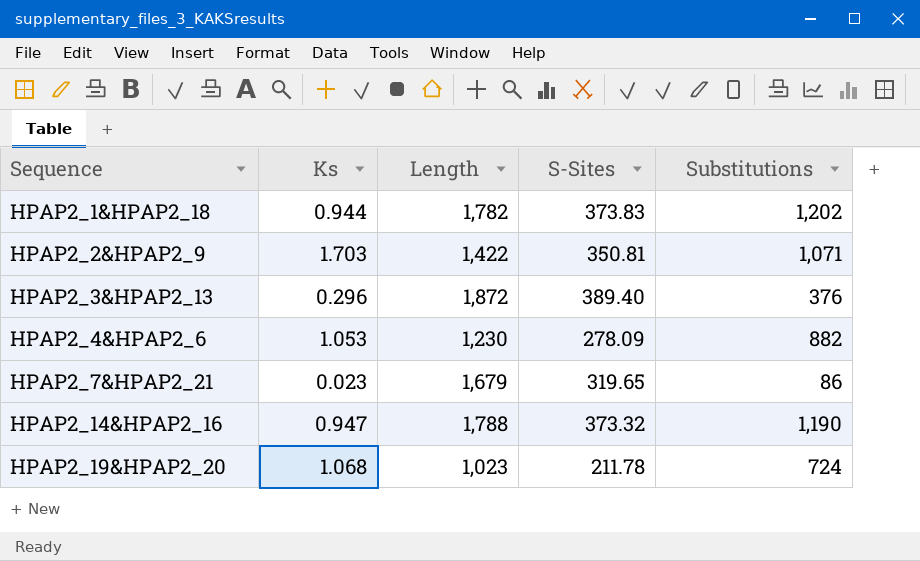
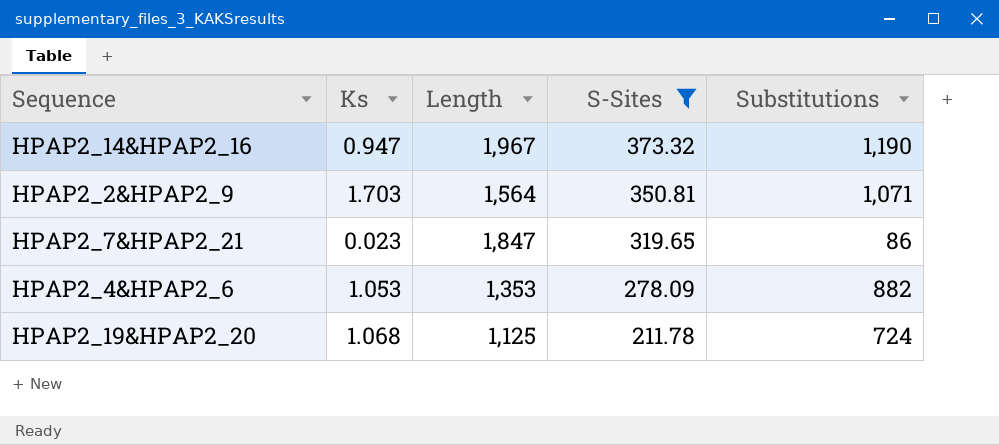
filter: none -> S-Sites <= 373.32
row order: Sequence ascending -> S-Sites descending
HPAP2_14&HPAP2_16 | Length: 1,788 -> 1,967
HPAP2_2&HPAP2_9 | Length: 1,422 -> 1,564
HPAP2_7&HPAP2_21 | Length: 1,679 -> 1,847
HPAP2_4&HPAP2_6 | Length: 1,230 -> 1,353
HPAP2_19&HPAP2_20 | Length: 1,023 -> 1,125

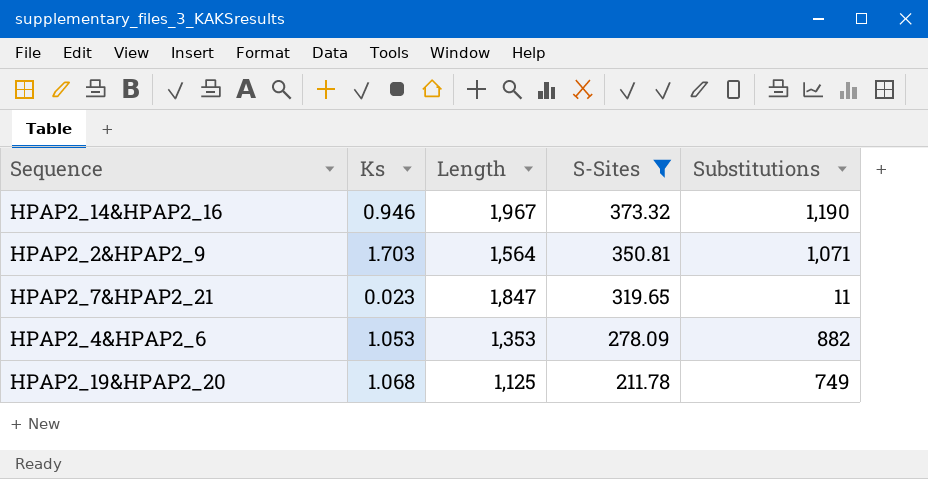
HPAP2_14&HPAP2_16 | Ks: 0.947 -> 0.946
HPAP2_7&HPAP2_21 | Substitutions: 86 -> 11
HPAP2_19&HPAP2_20 | Substitutions: 724 -> 749

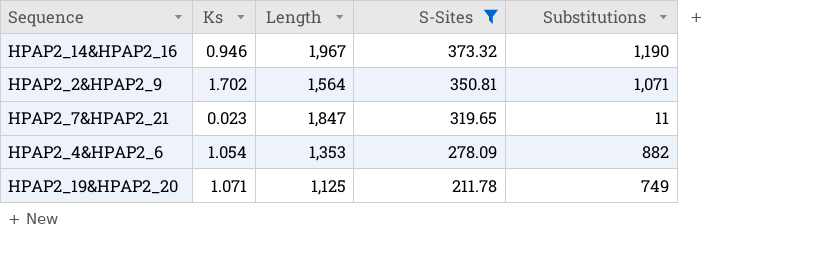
HPAP2_2&HPAP2_9 | Ks: 1.703 -> 1.702
HPAP2_4&HPAP2_6 | Ks: 1.053 -> 1.054
HPAP2_19&HPAP2_20 | Ks: 1.068 -> 1.071

